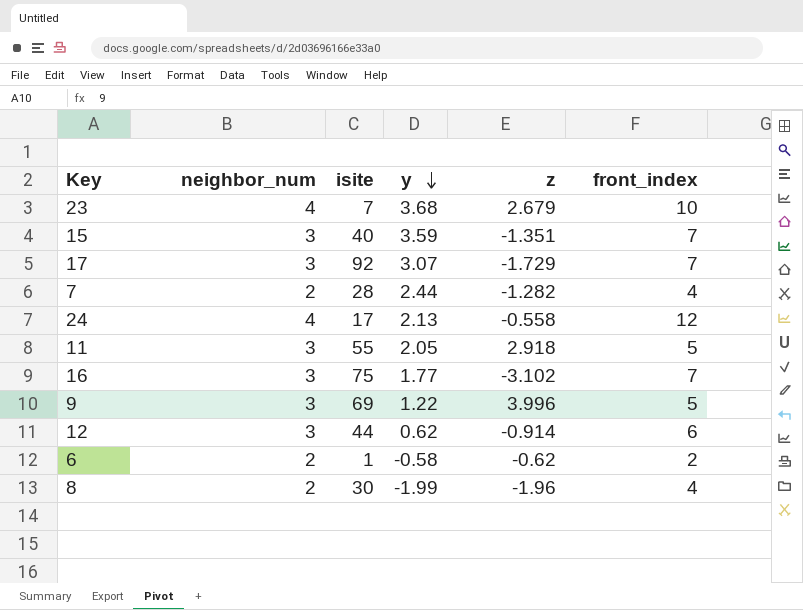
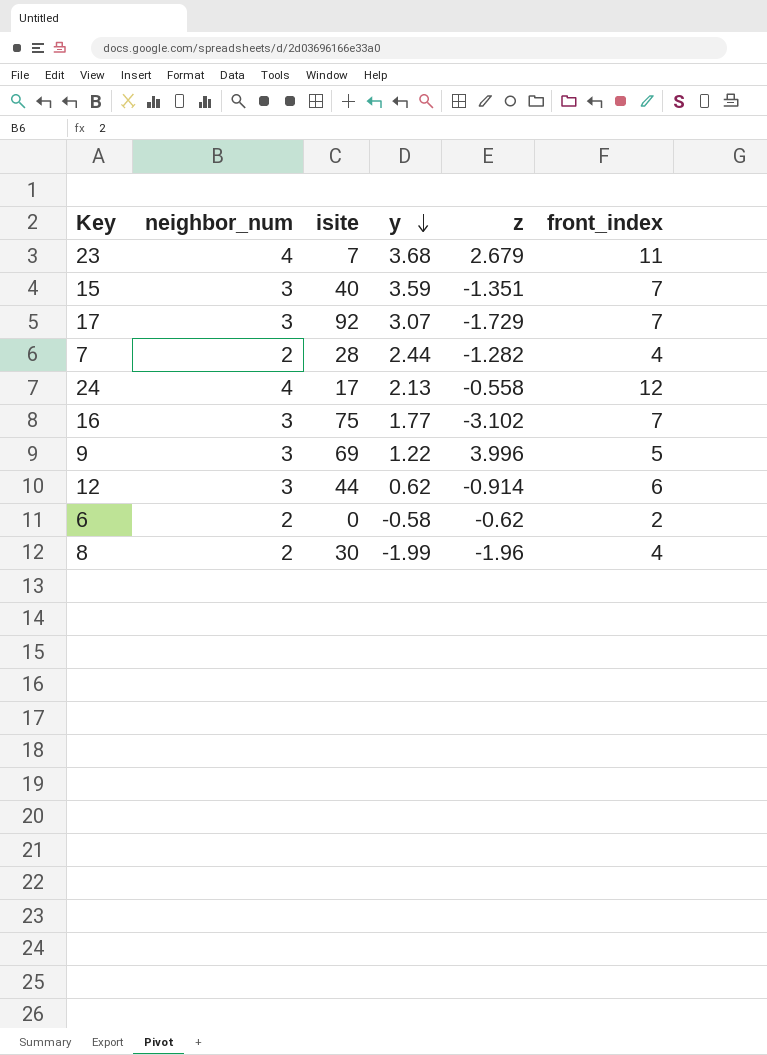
row 11: 3 | 55 | 2.05 | 2.918 | 5 -> none
23 | front_index: 10 -> 11
6 | isite: 1 -> 0

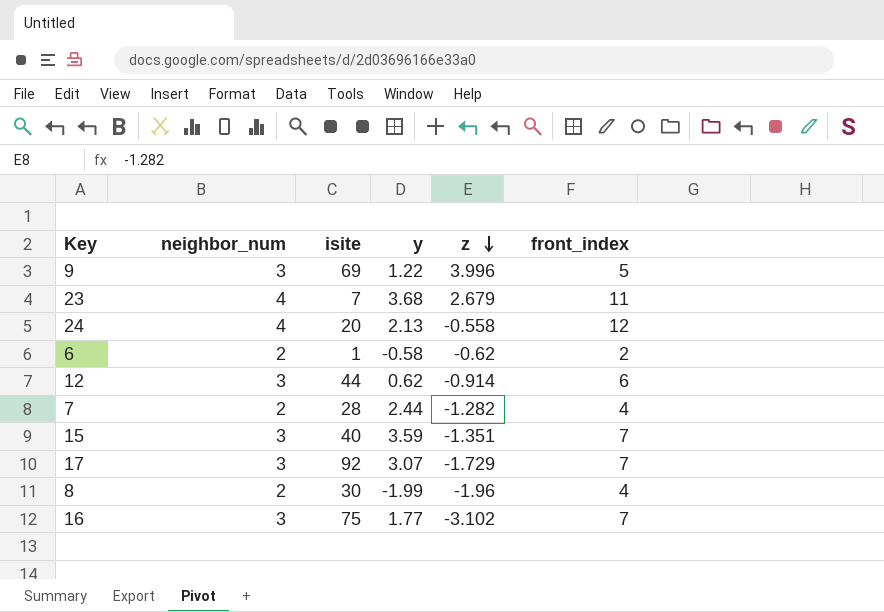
row order: y descending -> z descending
24 | isite: 17 -> 20
6 | isite: 0 -> 1

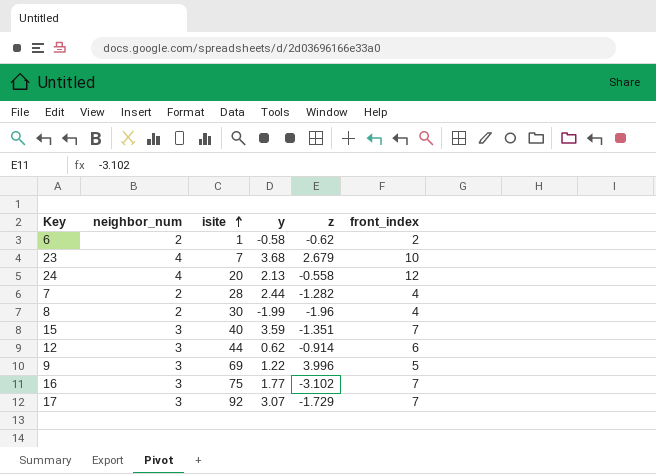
row order: z descending -> isite ascending
23 | front_index: 11 -> 10

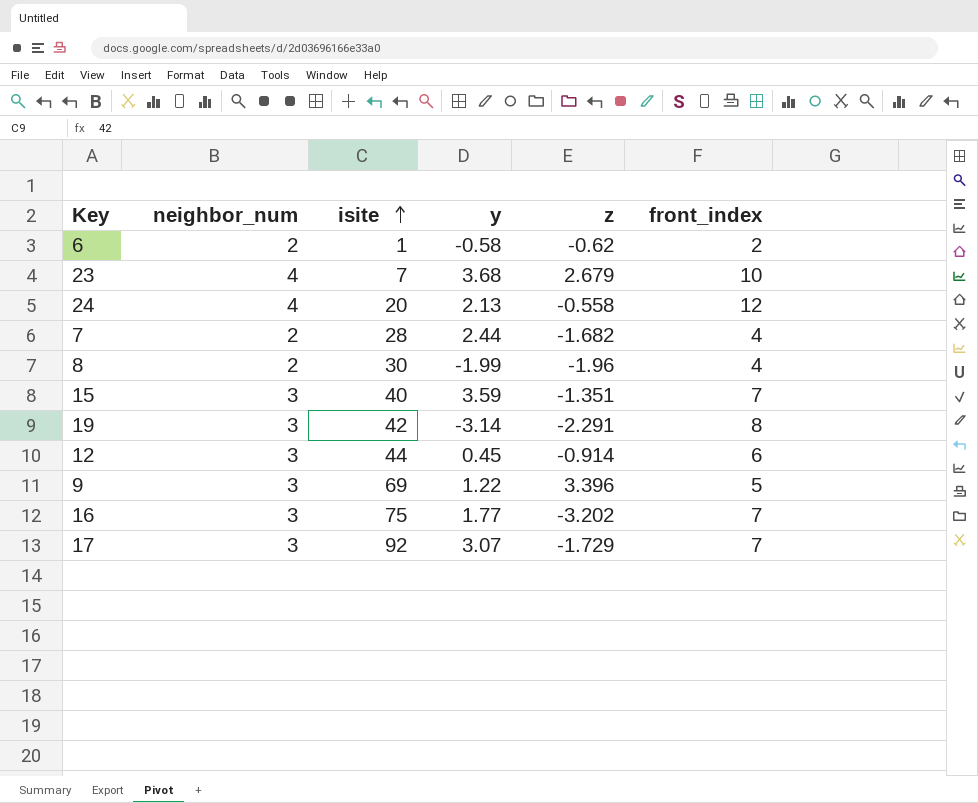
7 | z: -1.282 -> -1.682
row 19: none -> 3 | 42 | -3.14 | -2.291 | 8
12 | y: 0.62 -> 0.45
9 | z: 3.996 -> 3.396
16 | z: -3.102 -> -3.202

